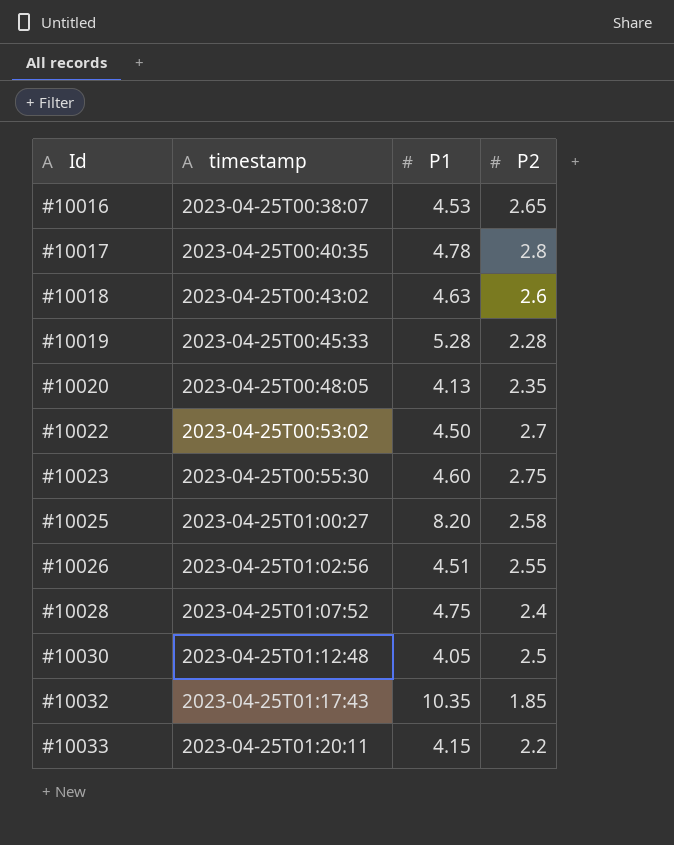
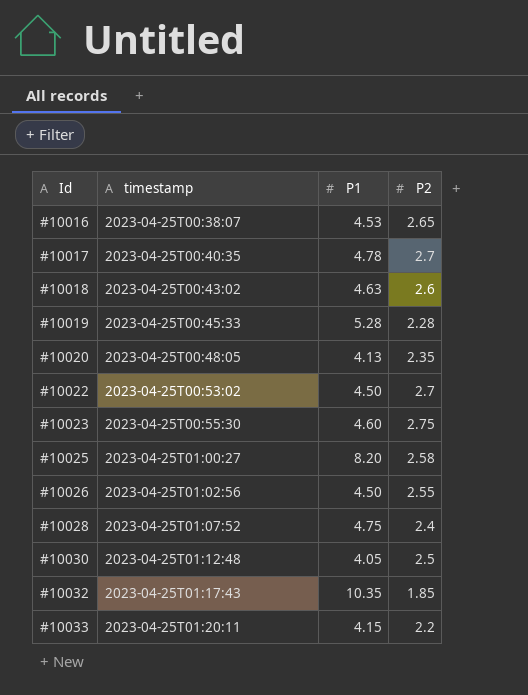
#10017 | P2: 2.8 -> 2.7
#10026 | P1: 4.51 -> 4.50

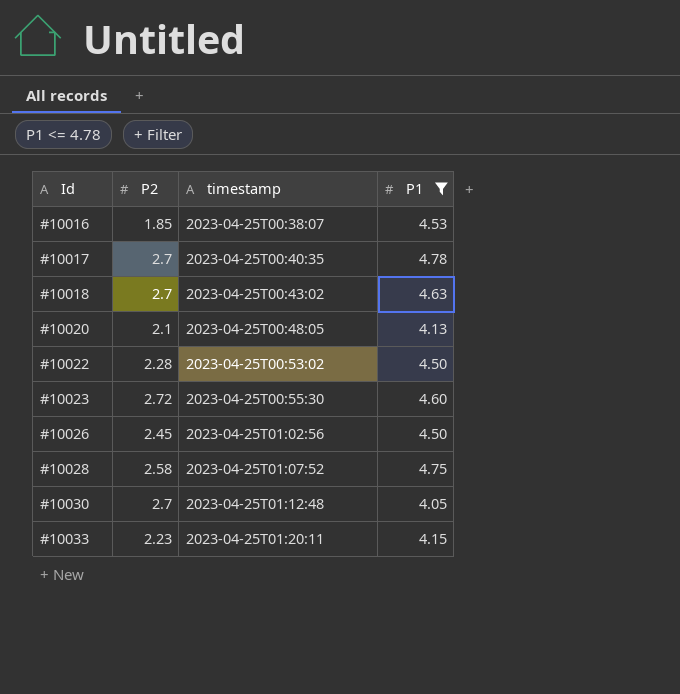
filter: none -> P1 <= 4.78
column P2 | position: 4 -> 2
#10016 | P2: 2.65 -> 1.85
#10018 | P2: 2.6 -> 2.7
#10020 | P2: 2.35 -> 2.1
#10022 | P2: 2.7 -> 2.28
#10023 | P2: 2.75 -> 2.72
#10026 | P2: 2.55 -> 2.45
#10028 | P2: 2.4 -> 2.58
#10030 | P2: 2.5 -> 2.7
#10033 | P2: 2.2 -> 2.23

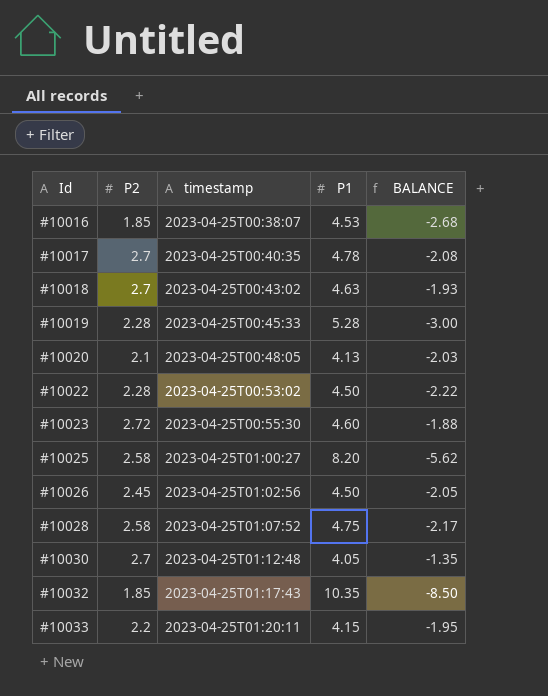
filter: P1 <= 4.78 -> none
column BALANCE | formula: none -> [P2] - [P1]
#10033 | P2: 2.23 -> 2.2

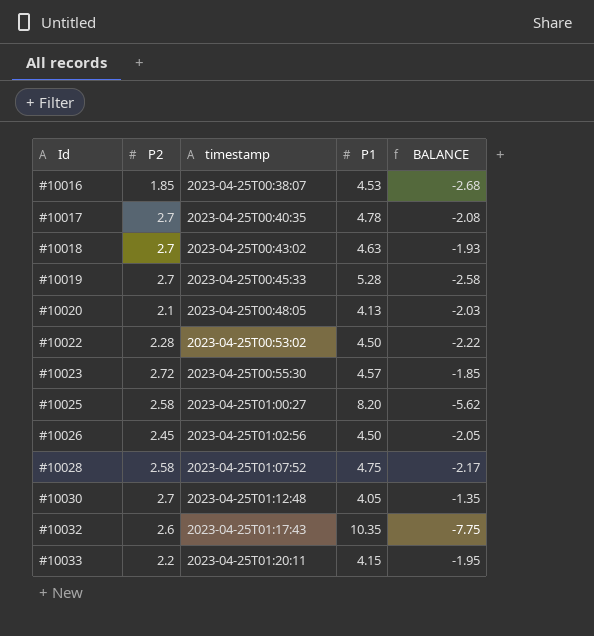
#10019 | P2: 2.28 -> 2.7
#10019 | BALANCE: -3.00 -> -2.58
#10023 | P1: 4.60 -> 4.57
#10023 | BALANCE: -1.88 -> -1.85
#10032 | P2: 1.85 -> 2.6
#10032 | BALANCE: -8.50 -> -7.75

